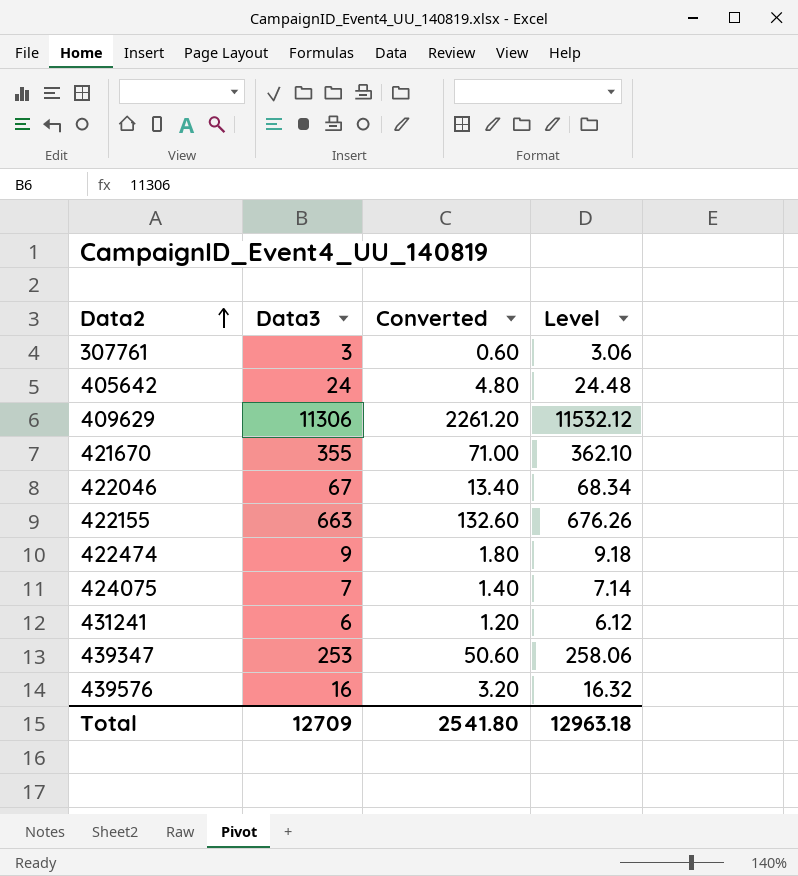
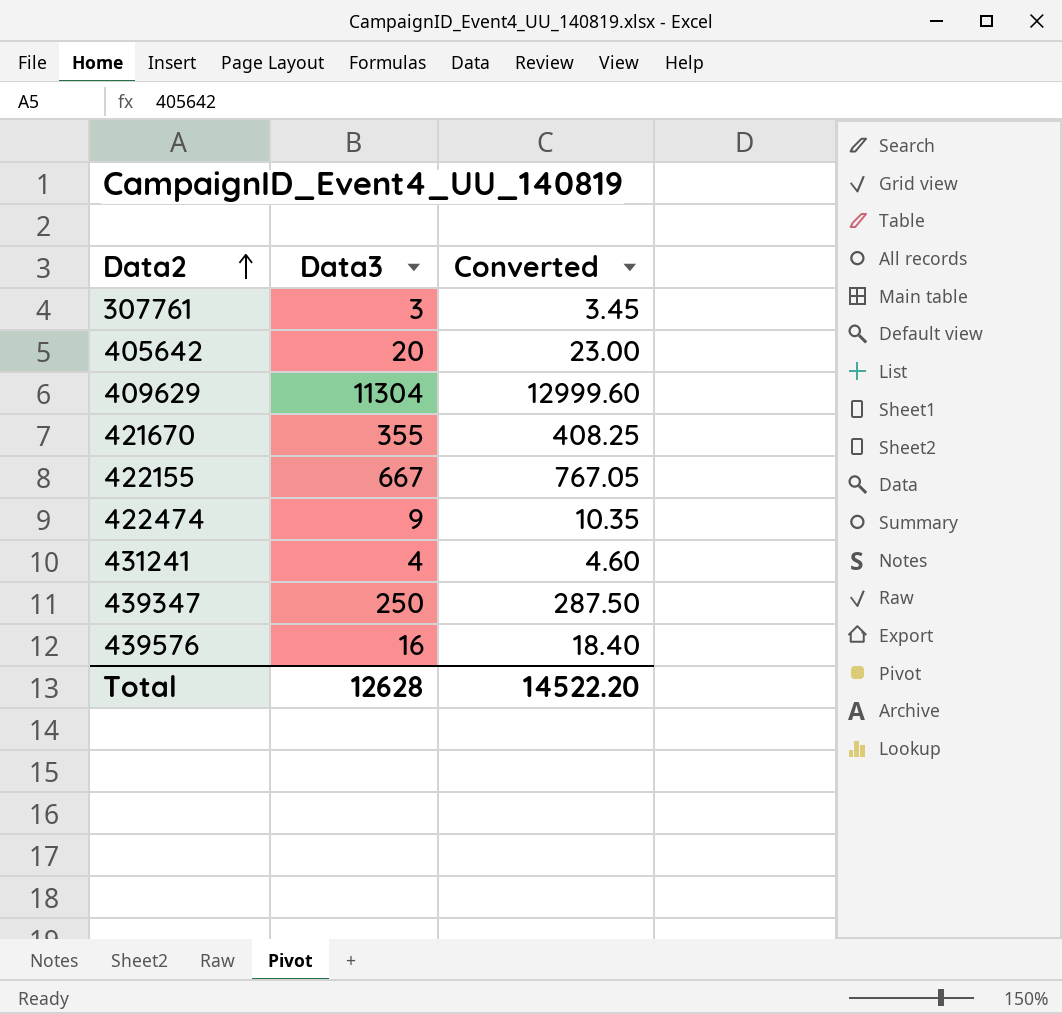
column Level | formula: [Data3] * 1.02 -> none
column Converted | formula: [Data3] * 0.2 -> [Data3] * 1.15
row 422046: 67 | 13.40 | 68.34 -> none
row 424075: 7 | 1.40 | 7.14 -> none
405642 | Data3: 24 -> 20
409629 | Data3: 11306 -> 11304
422155 | Data3: 663 -> 667
431241 | Data3: 6 -> 4
439347 | Data3: 253 -> 250
Total | Data3: 12709 -> 12628
Total | Converted: 2541.80 -> 14522.20

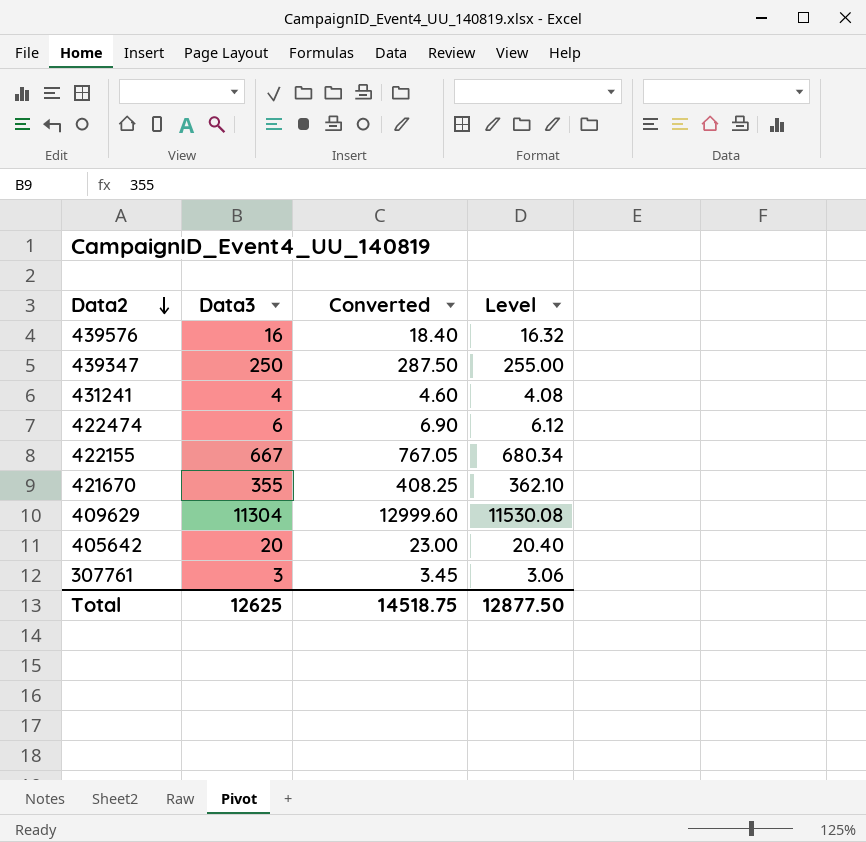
row order: Data2 ascending -> Data2 descending
column Level | formula: none -> [Data3] * 1.02
422474 | Data3: 9 -> 6
422474 | Converted: 10.35 -> 6.90
Total | Data3: 12628 -> 12625
Total | Converted: 14522.20 -> 14518.75

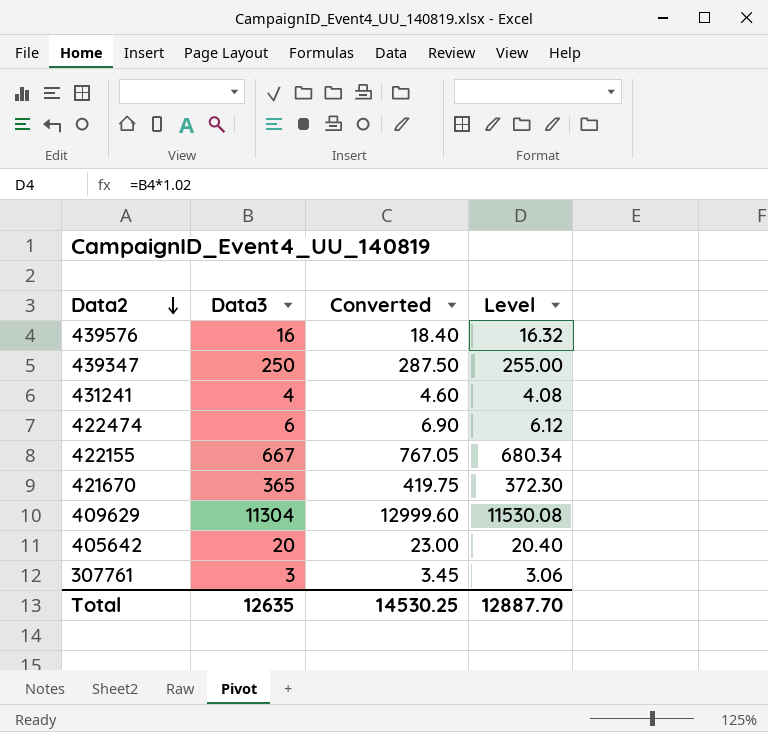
421670 | Data3: 355 -> 365
421670 | Converted: 408.25 -> 419.75
421670 | Level: 362.10 -> 372.30
Total | Data3: 12625 -> 12635
Total | Converted: 14518.75 -> 14530.25
Total | Level: 12877.50 -> 12887.70

